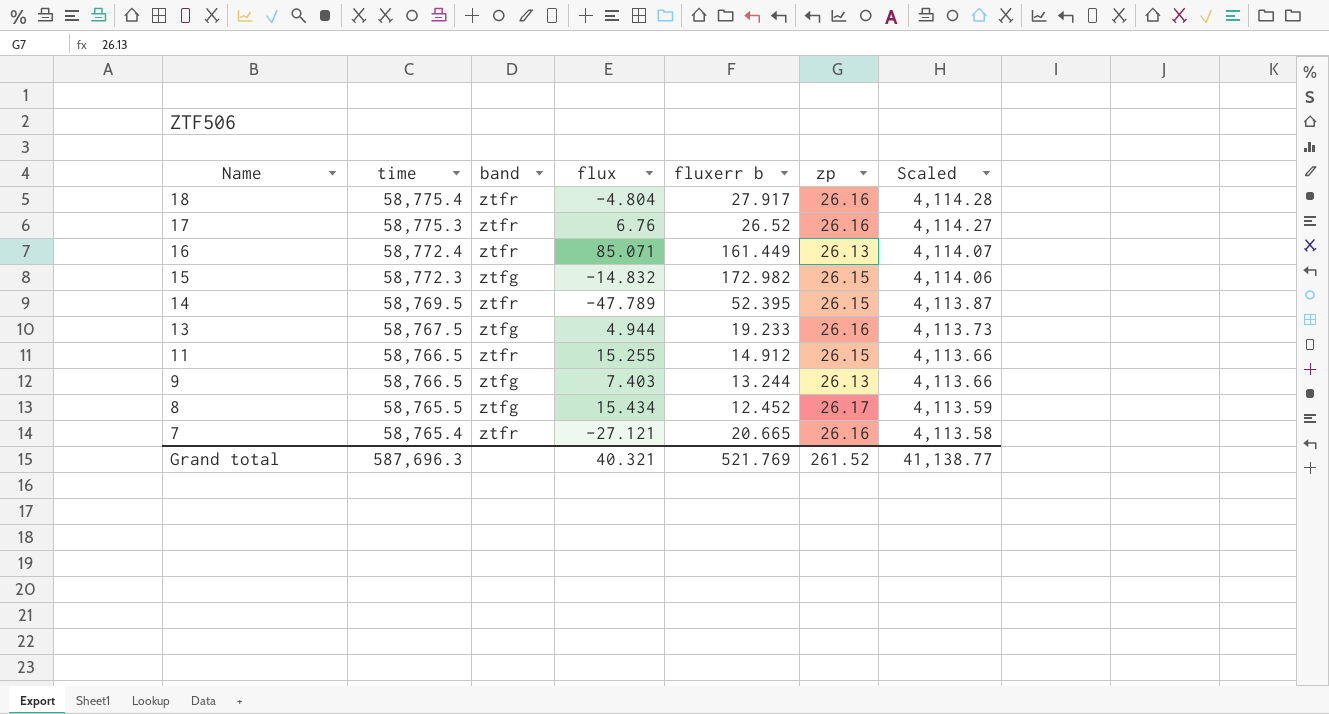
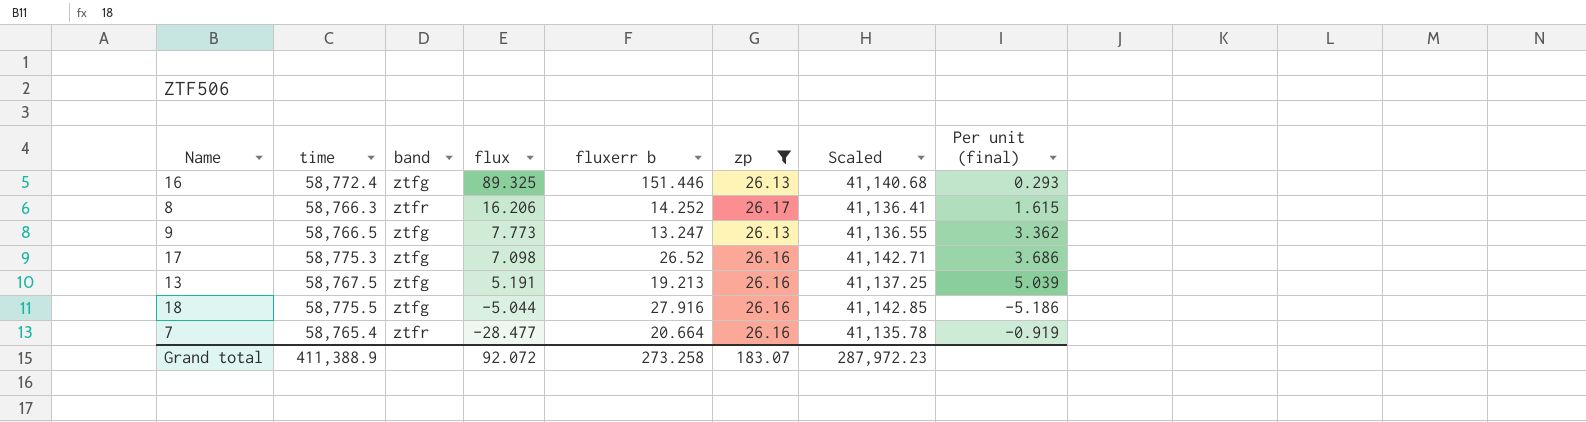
filter: none -> zp != 26.15
row order: Name descending -> flux descending
column Scaled | formula: [time] * 0.07 -> [time] * 0.7
column Per unit (final) | formula: none -> [zp] / [flux]
16 | band: ztfr -> ztfg
16 | flux: 85.071 -> 89.325
16 | fluxerr b: 161.449 -> 151.446
8 | time: 58,765.5 -> 58,766.3
8 | band: ztfg -> ztfr
8 | flux: 15.434 -> 16.206
8 | fluxerr b: 12.452 -> 14.252
9 | flux: 7.403 -> 7.773
9 | fluxerr b: 13.244 -> 13.247
17 | band: ztfr -> ztfg
17 | flux: 6.76 -> 7.098
13 | flux: 4.944 -> 5.191
13 | fluxerr b: 19.233 -> 19.213
18 | time: 58,775.4 -> 58,775.5
18 | band: ztfr -> ztfg
18 | flux: -4.804 -> -5.044
18 | fluxerr b: 27.917 -> 27.916
7 | flux: -27.121 -> -28.477
7 | fluxerr b: 20.665 -> 20.664
Grand total | time: 587,696.3 -> 411,388.9
Grand total | flux: 40.321 -> 92.072
Grand total | fluxerr b: 521.769 -> 273.258
Grand total | zp: 261.52 -> 183.07
Grand total | Scaled: 41,138.77 -> 287,972.23

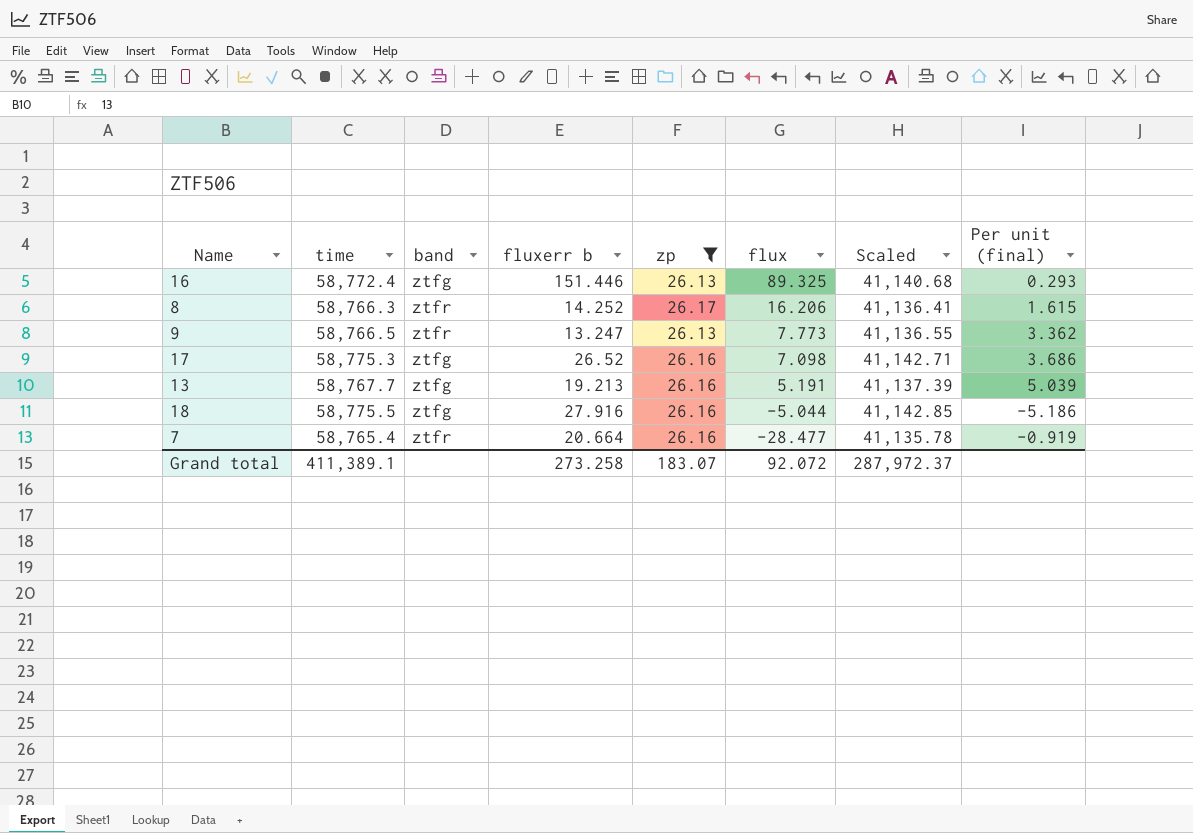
column flux | position: 4 -> 6
9 | band: ztfg -> ztfr
13 | time: 58,767.5 -> 58,767.7
13 | Scaled: 41,137.25 -> 41,137.39
Grand total | time: 411,388.9 -> 411,389.1
Grand total | Scaled: 287,972.23 -> 287,972.37

